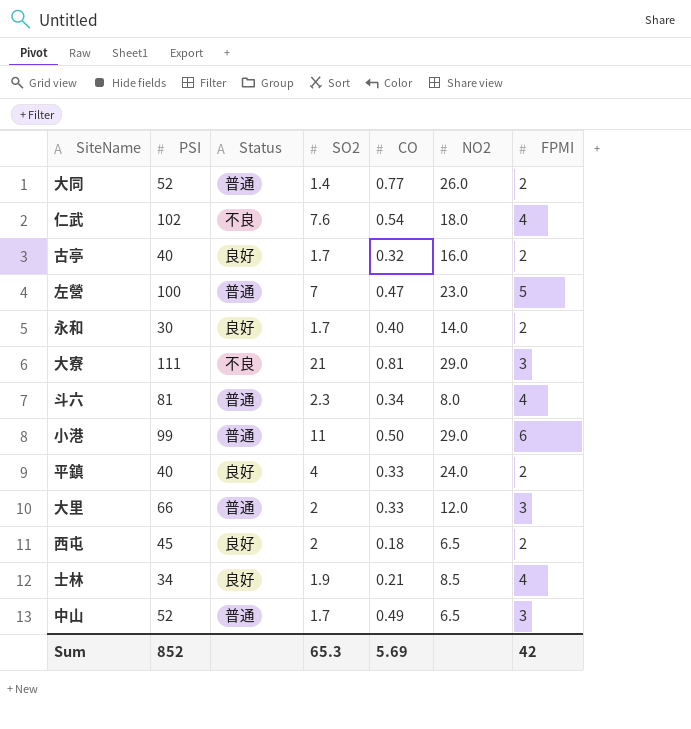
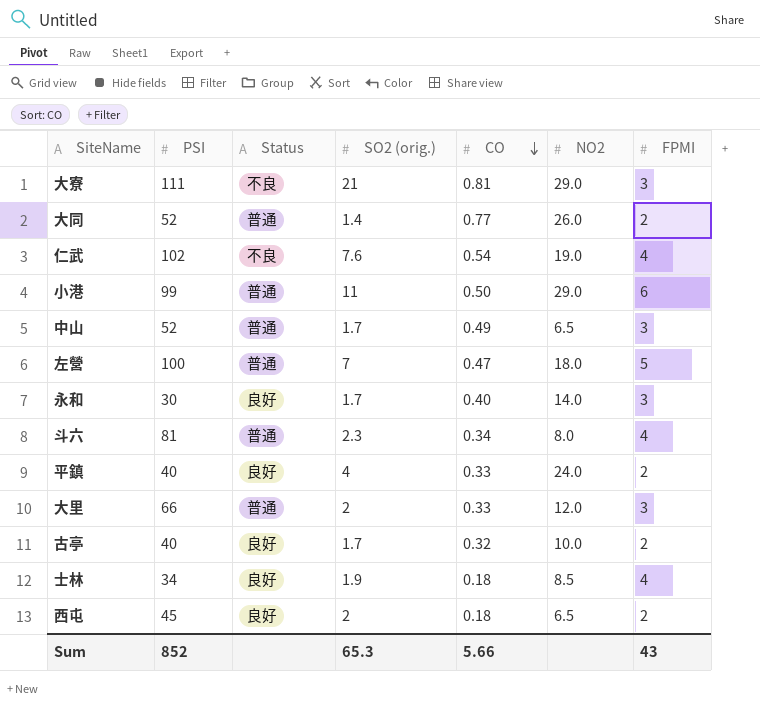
row order: none -> CO descending
column name: SO2 -> SO2 (orig.)
仁武 | NO2: 18.0 -> 19.0
左營 | NO2: 23.0 -> 18.0
永和 | FPMI: 2 -> 3
古亭 | NO2: 16.0 -> 10.0
士林 | CO: 0.21 -> 0.18
Sum | CO: 5.69 -> 5.66
Sum | FPMI: 42 -> 43

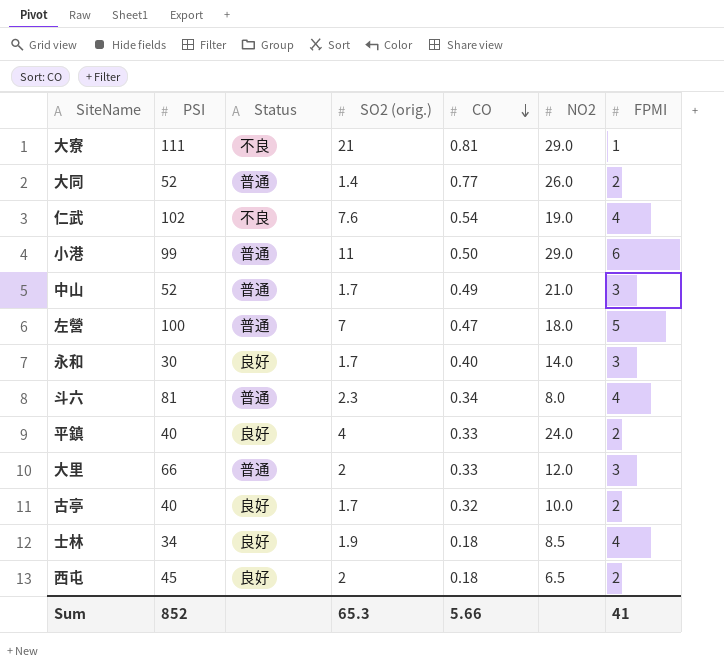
大寮 | FPMI: 3 -> 1
中山 | NO2: 6.5 -> 21.0
Sum | FPMI: 43 -> 41

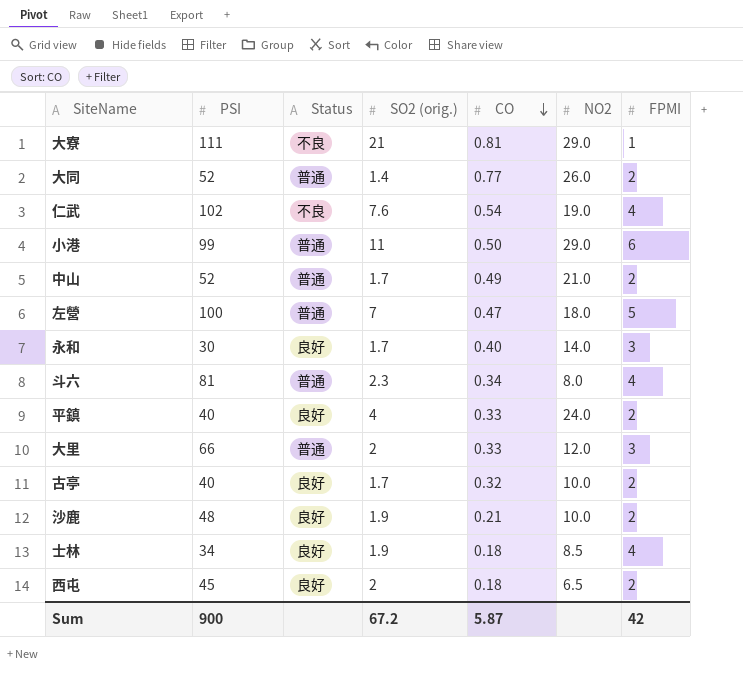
中山 | FPMI: 3 -> 2
row 沙鹿: none -> 48 | 良好 | 1.9 | 0.21 | 10.0 | 2
Sum | PSI: 852 -> 900
Sum | SO2 (orig.): 65.3 -> 67.2
Sum | CO: 5.66 -> 5.87
Sum | FPMI: 41 -> 42

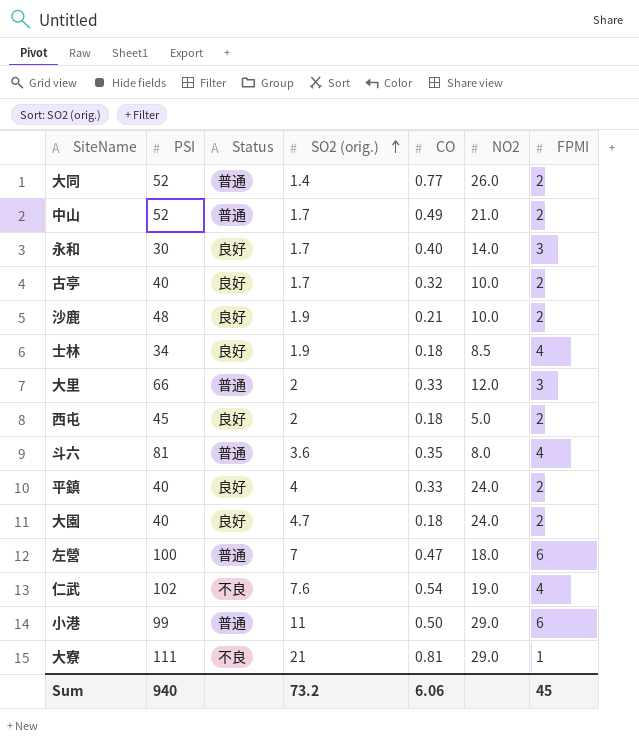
row order: CO descending -> SO2 (orig.) ascending
西屯 | NO2: 6.5 -> 5.0
斗六 | SO2 (orig.): 2.3 -> 3.6
斗六 | CO: 0.34 -> 0.35
row 大園: none -> 40 | 良好 | 4.7 | 0.18 | 24.0 | 2
左營 | FPMI: 5 -> 6
Sum | PSI: 900 -> 940
Sum | SO2 (orig.): 67.2 -> 73.2
Sum | CO: 5.87 -> 6.06
Sum | FPMI: 42 -> 45

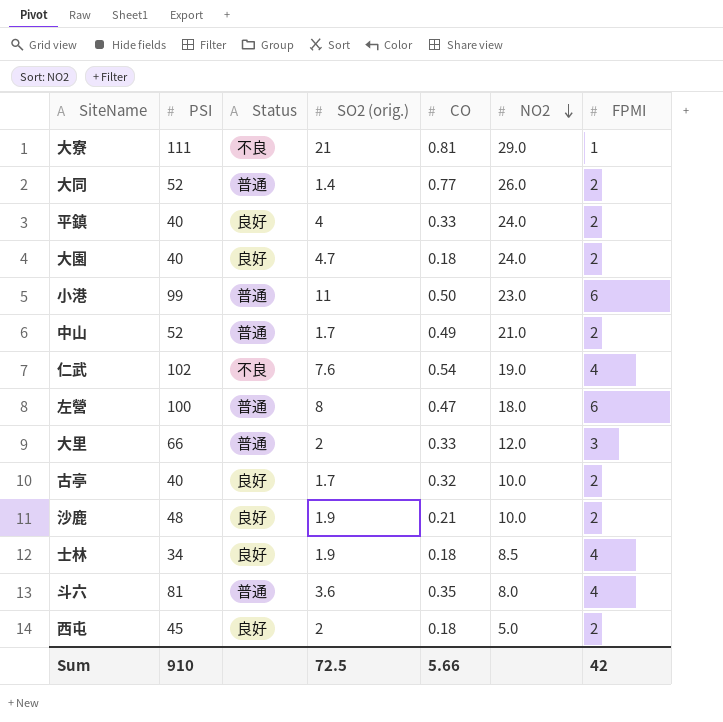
row order: SO2 (orig.) ascending -> NO2 descending
row 永和: 30 | 良好 | 1.7 | 0.40 | 14.0 | 3 -> none
小港 | NO2: 29.0 -> 23.0
左營 | SO2 (orig.): 7 -> 8
Sum | PSI: 940 -> 910
Sum | SO2 (orig.): 73.2 -> 72.5
Sum | CO: 6.06 -> 5.66
Sum | FPMI: 45 -> 42

